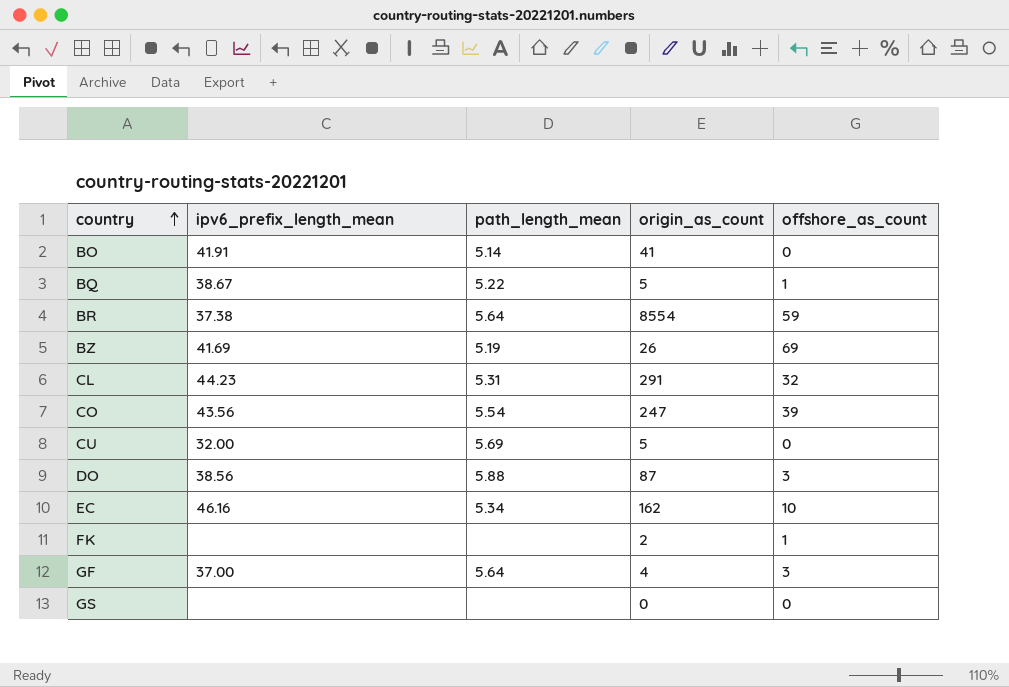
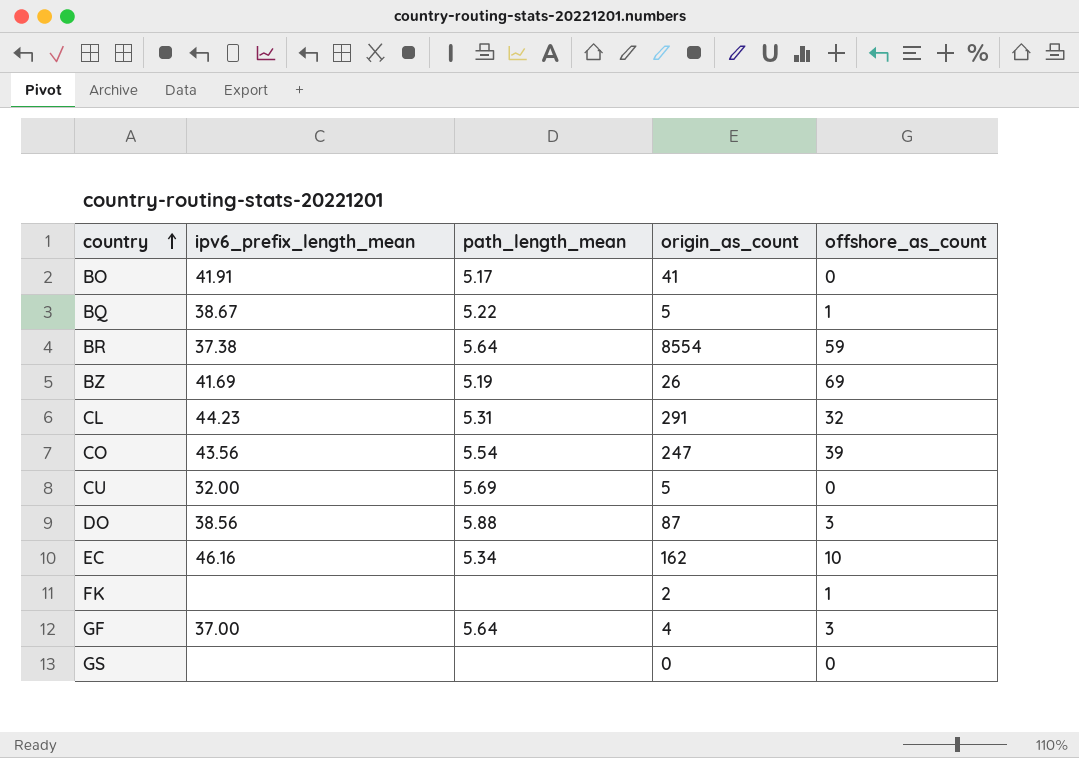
BO | path_length_mean: 5.14 -> 5.17

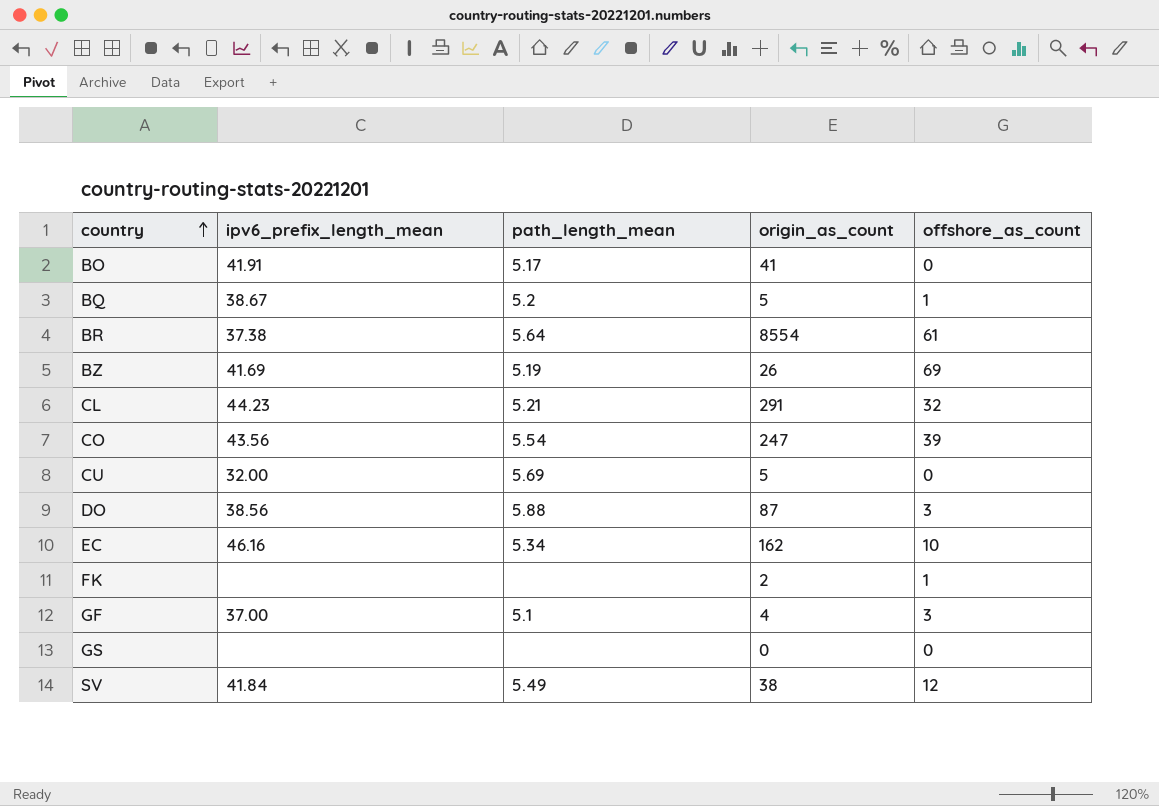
BQ | path_length_mean: 5.22 -> 5.2
BR | offshore_as_count: 59 -> 61
CL | path_length_mean: 5.31 -> 5.21
GF | path_length_mean: 5.64 -> 5.1
row SV: none -> 41.84 | 5.49 | 38 | 12

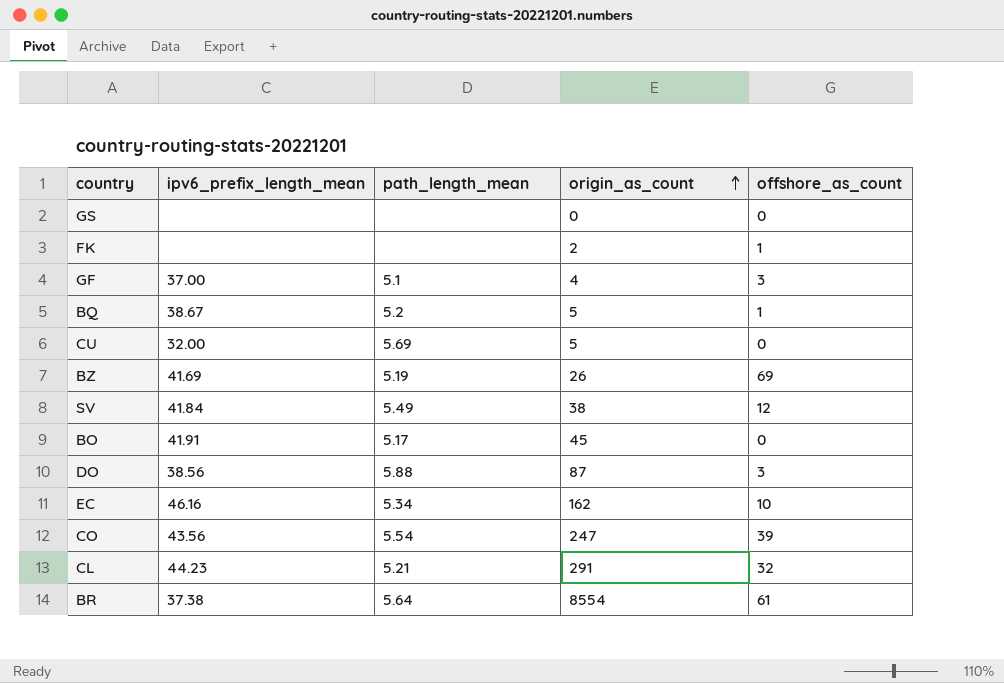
row order: country ascending -> origin_as_count ascending
BO | origin_as_count: 41 -> 45

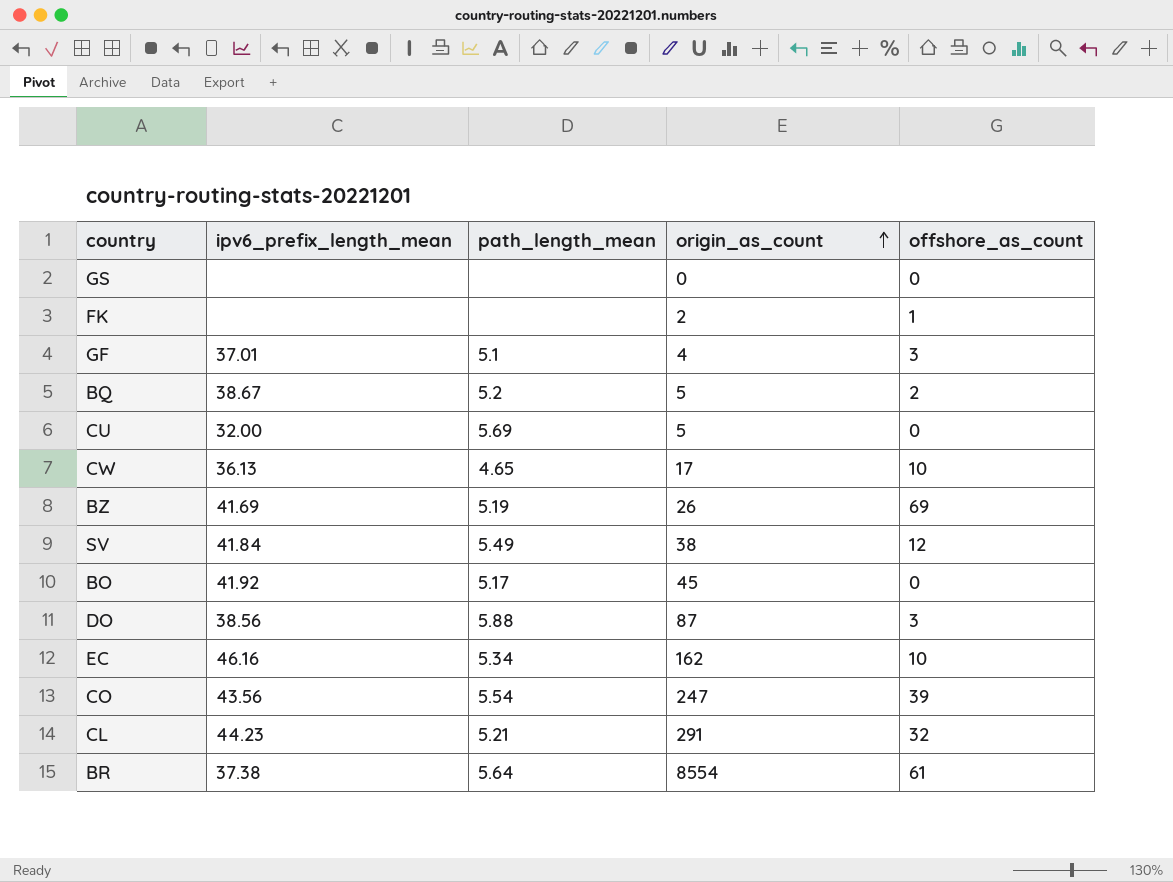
GF | ipv6_prefix_length_mean: 37.00 -> 37.01
BQ | offshore_as_count: 1 -> 2
row CW: none -> 36.13 | 4.65 | 17 | 10
BO | ipv6_prefix_length_mean: 41.91 -> 41.92

